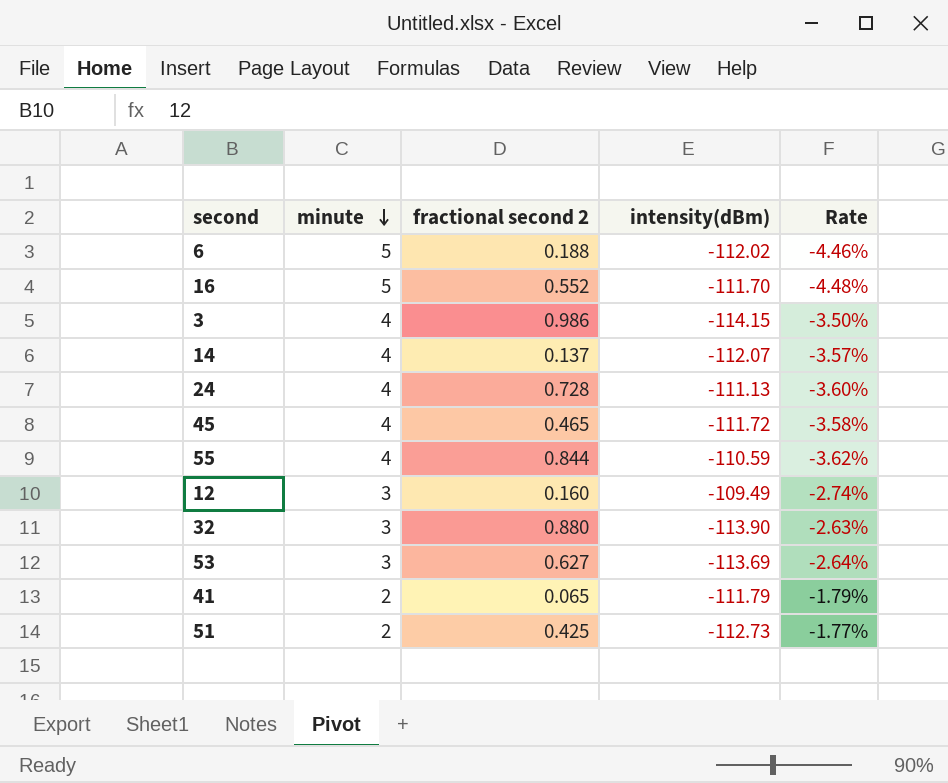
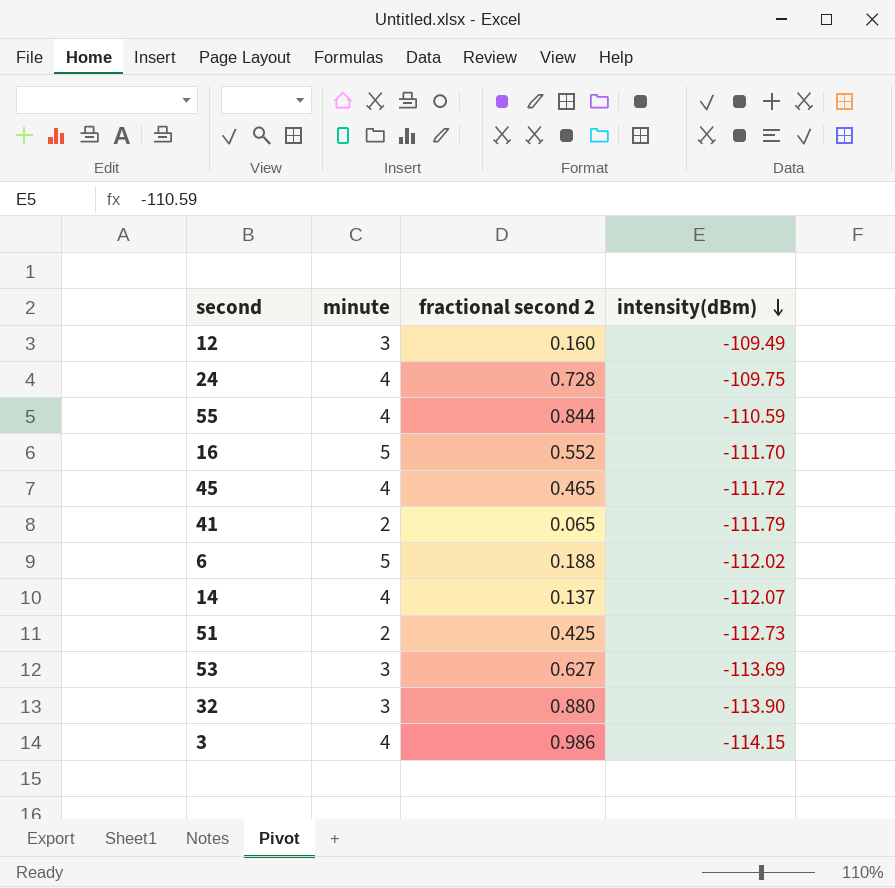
row order: minute descending -> intensity(dBm) descending
column Rate | formula: [minute] / [intensity(dBm)] -> none
24 | intensity(dBm): -111.13 -> -109.75

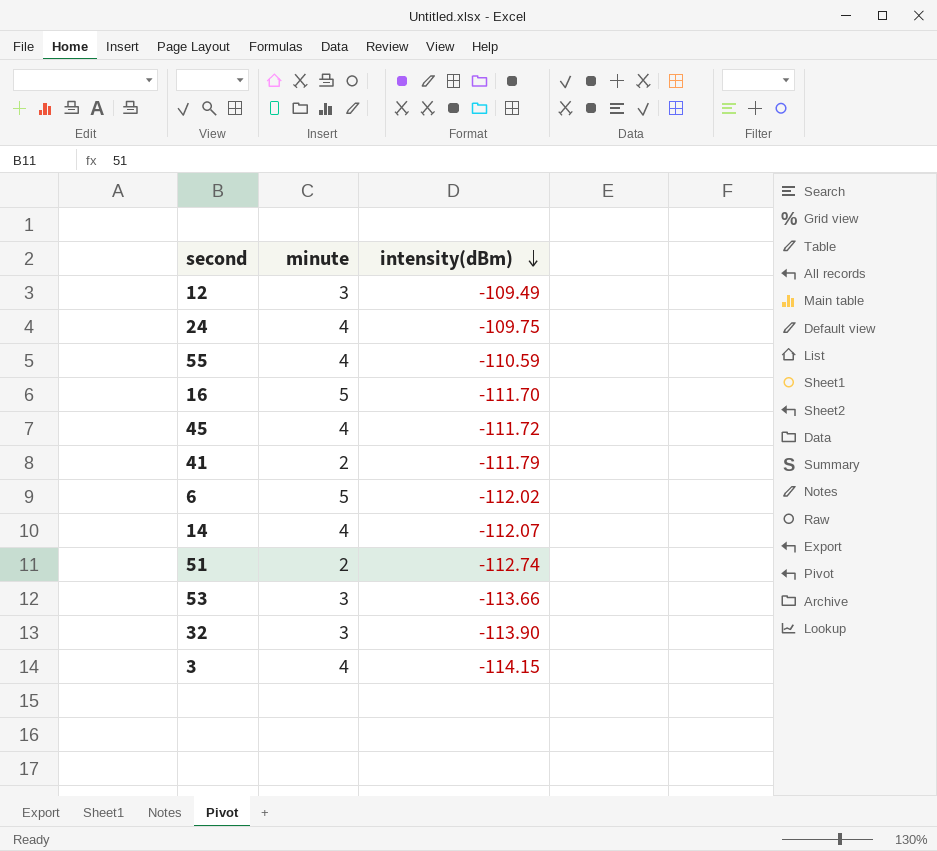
column fractional second 2 | position: 3 -> none
51 | intensity(dBm): -112.73 -> -112.74
53 | intensity(dBm): -113.69 -> -113.66

